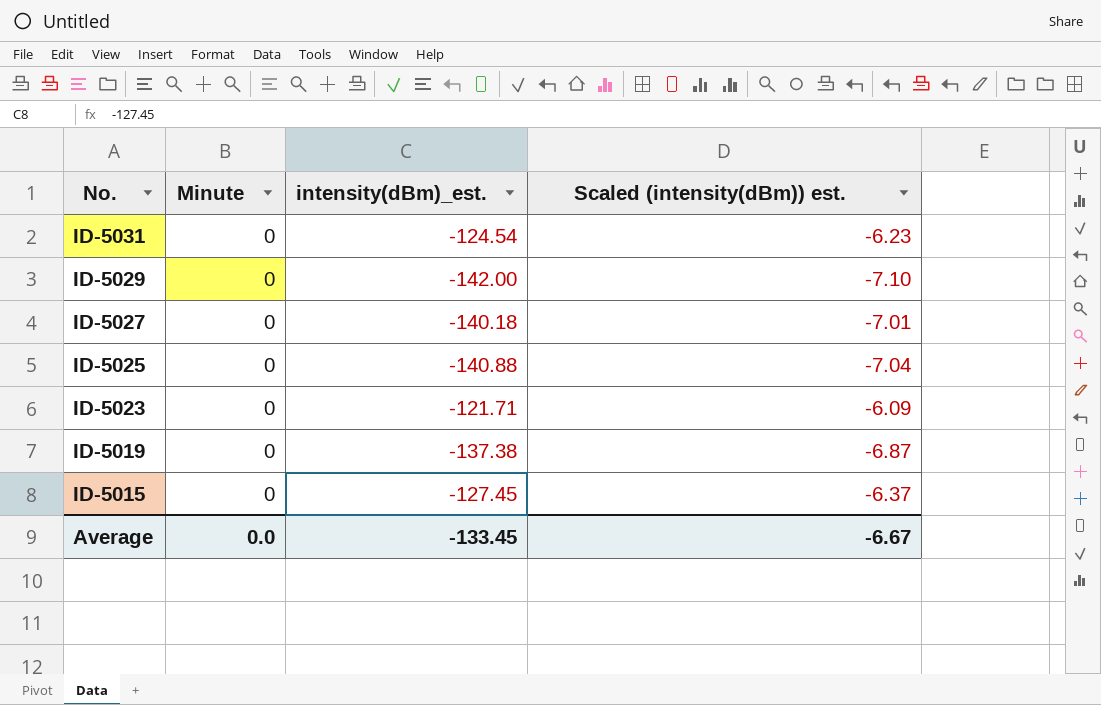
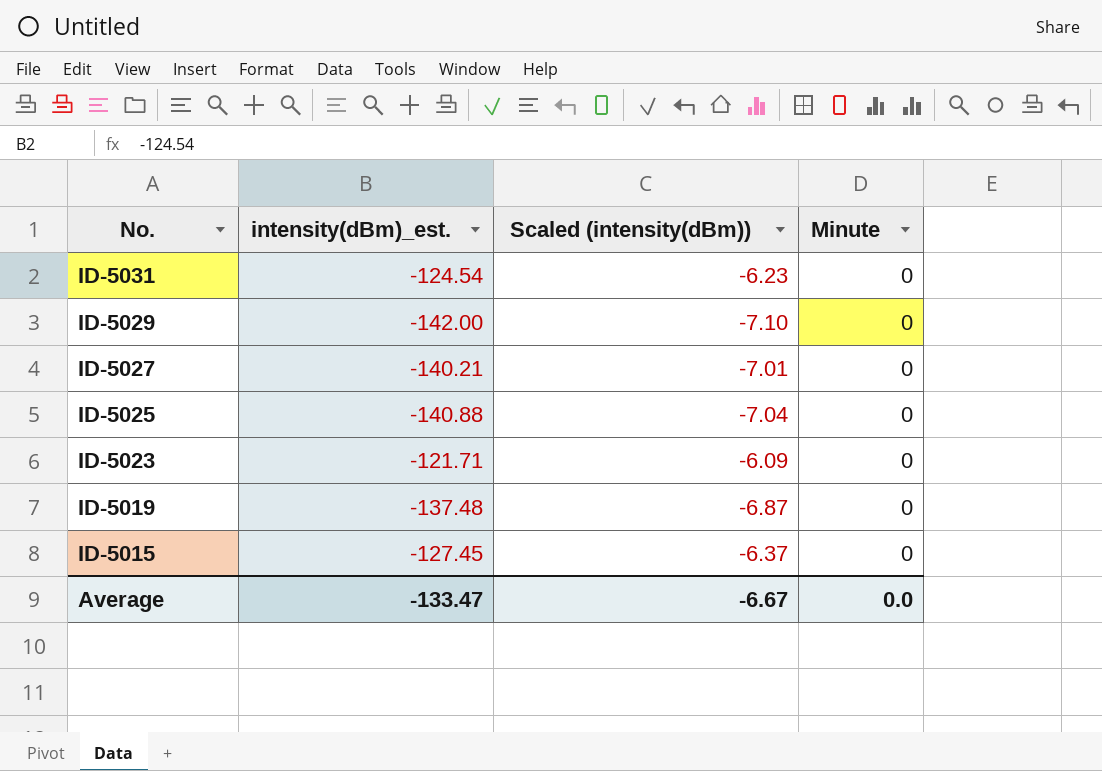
column name: Scaled (intensity(dBm)) est. -> Scaled (intensity(dBm))
column Minute | position: 2 -> 4
ID-5027 | intensity(dBm)_est.: -140.18 -> -140.21
ID-5019 | intensity(dBm)_est.: -137.38 -> -137.48
Average | intensity(dBm)_est.: -133.45 -> -133.47

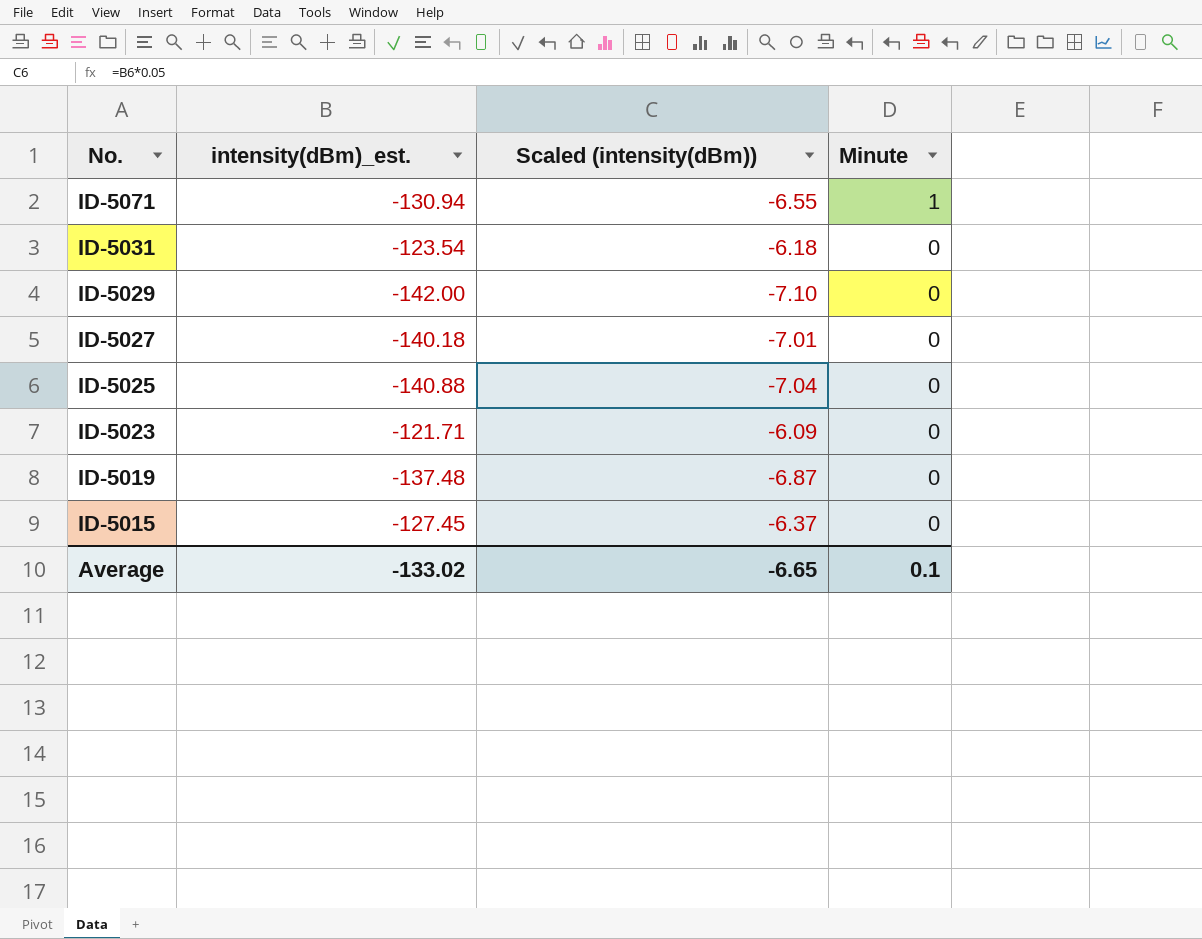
row ID-5071: none -> -130.94 | -6.55 | 1
ID-5031 | intensity(dBm)_est.: -124.54 -> -123.54
ID-5031 | Scaled (intensity(dBm)): -6.23 -> -6.18
ID-5027 | intensity(dBm)_est.: -140.21 -> -140.18
Average | intensity(dBm)_est.: -133.47 -> -133.02
Average | Scaled (intensity(dBm)): -6.67 -> -6.65
Average | Minute: 0.0 -> 0.1

